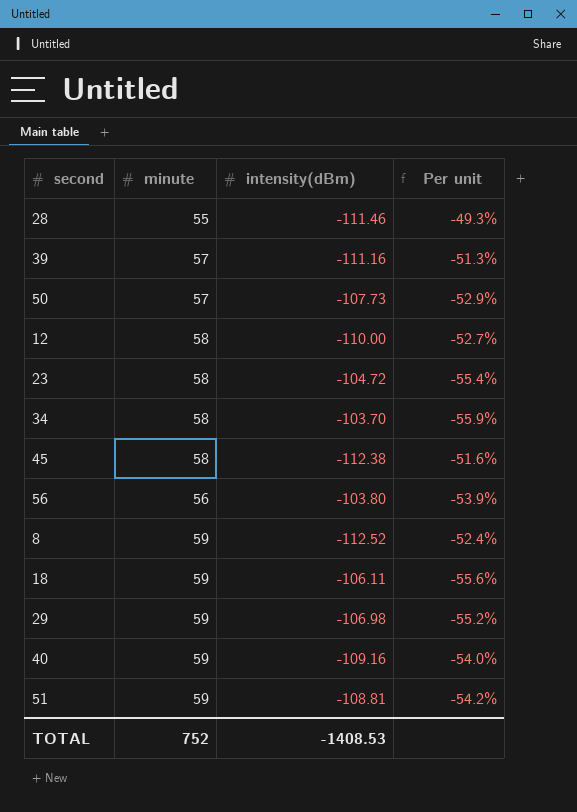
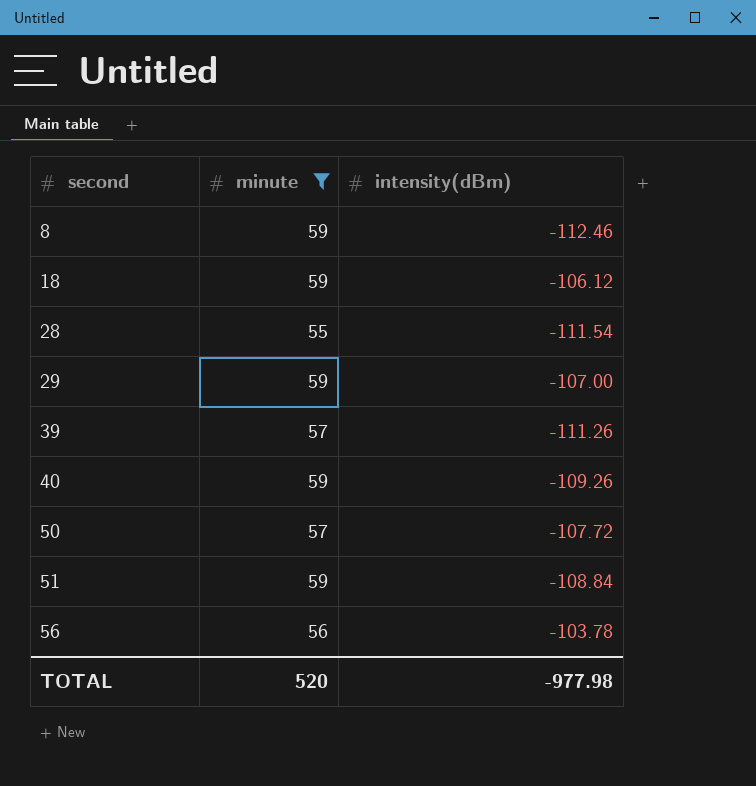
filter: none -> minute != 58
row order: none -> second ascending
column Per unit | formula: [minute] / [intensity(dBm)] -> none
8 | intensity(dBm): -112.52 -> -112.46
18 | intensity(dBm): -106.11 -> -106.12
28 | intensity(dBm): -111.46 -> -111.54
29 | intensity(dBm): -106.98 -> -107.00
39 | intensity(dBm): -111.16 -> -111.26
40 | intensity(dBm): -109.16 -> -109.26
50 | intensity(dBm): -107.73 -> -107.72
51 | intensity(dBm): -108.81 -> -108.84
56 | intensity(dBm): -103.80 -> -103.78
TOTAL | minute: 752 -> 520
TOTAL | intensity(dBm): -1408.53 -> -977.98

